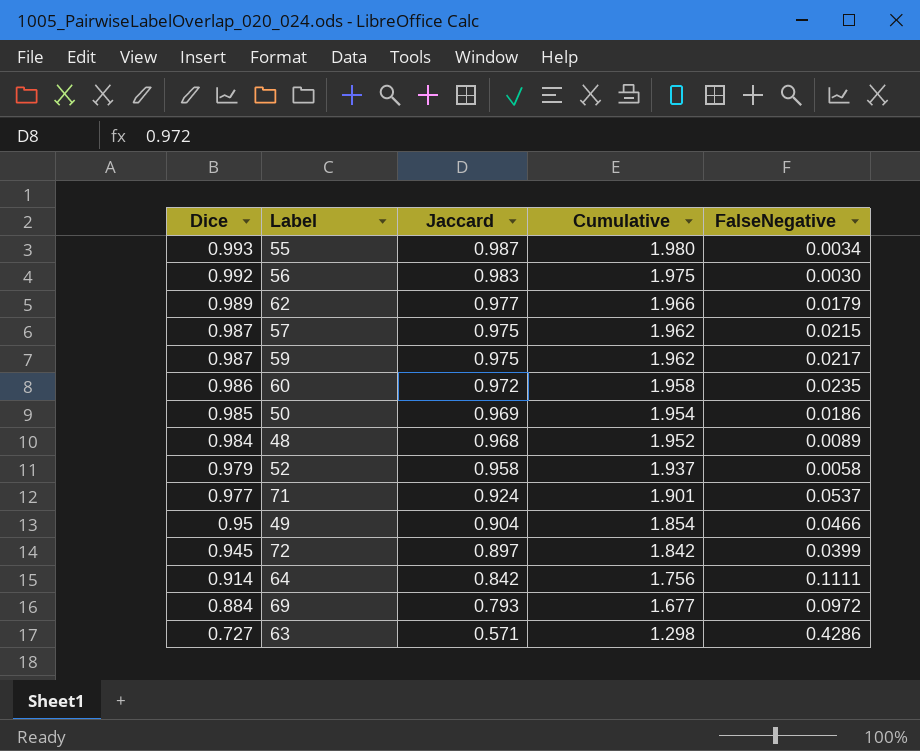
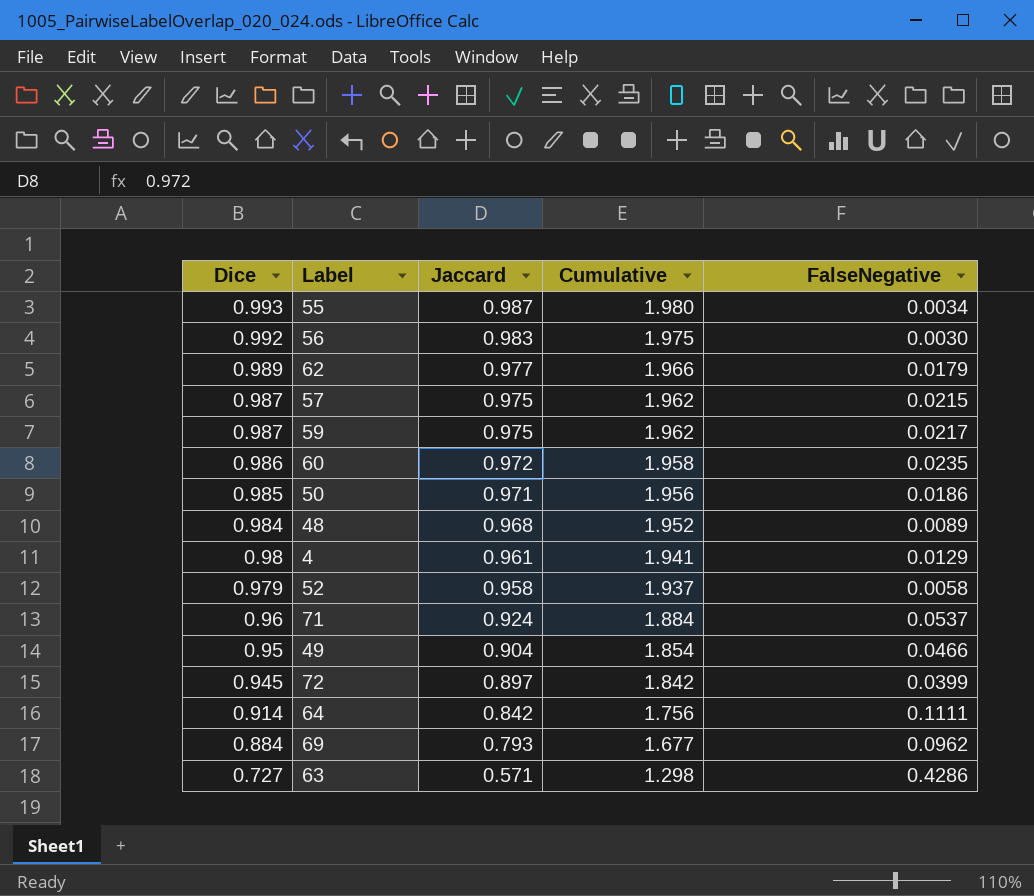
50 | Jaccard: 0.969 -> 0.971
50 | Cumulative: 1.954 -> 1.956
row 4: none -> 0.98 | 0.961 | 1.941 | 0.0129
71 | Dice: 0.977 -> 0.96
71 | Cumulative: 1.901 -> 1.884
69 | FalseNegative: 0.0972 -> 0.0962

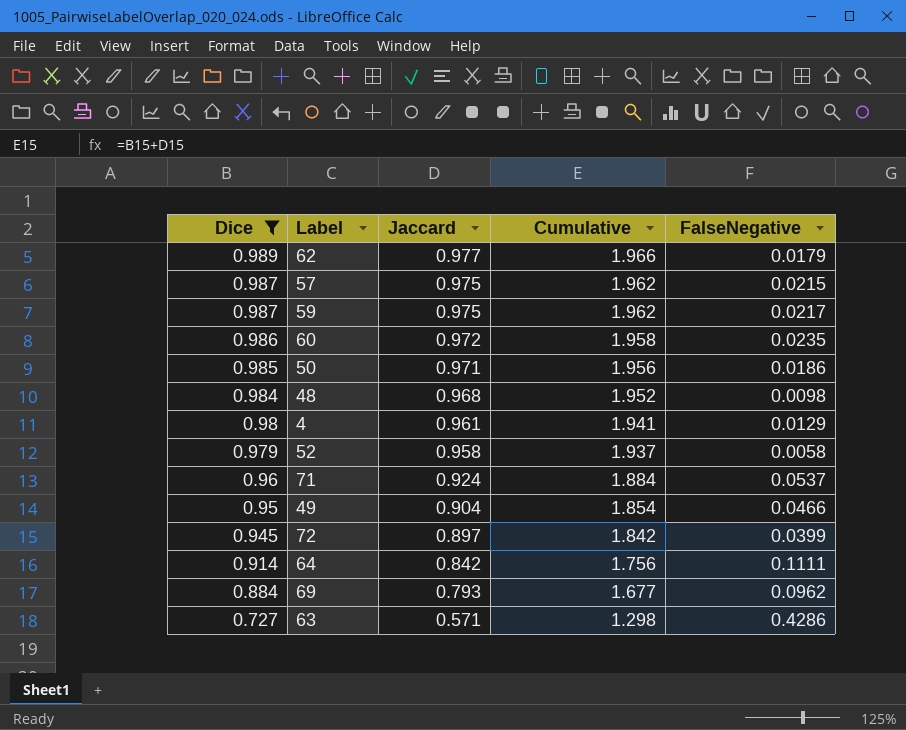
filter: none -> Dice <= 0.989
48 | FalseNegative: 0.0089 -> 0.0098

